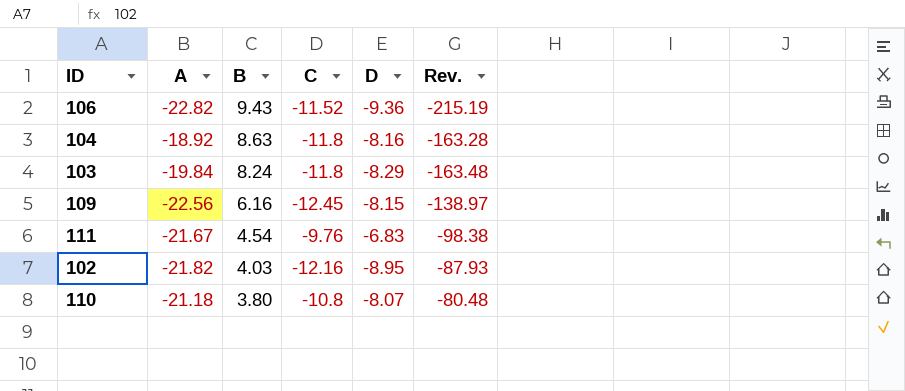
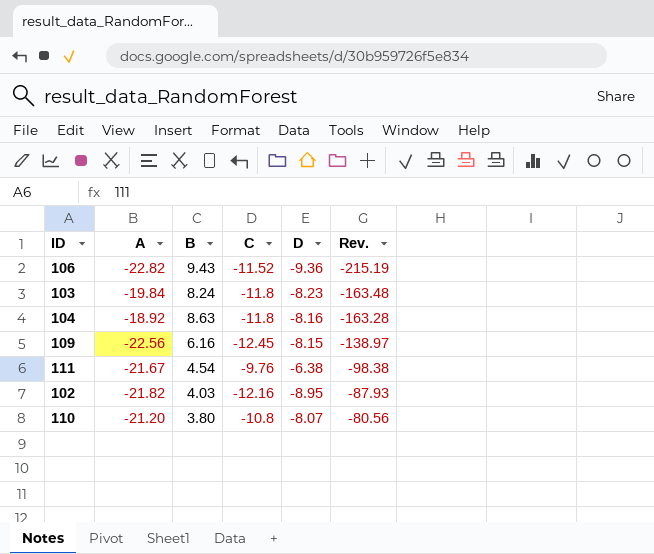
row order: B descending -> Rev. ascending
103 | D: -8.29 -> -8.23
111 | D: -6.83 -> -6.38
110 | A: -21.18 -> -21.20
110 | Rev.: -80.48 -> -80.56

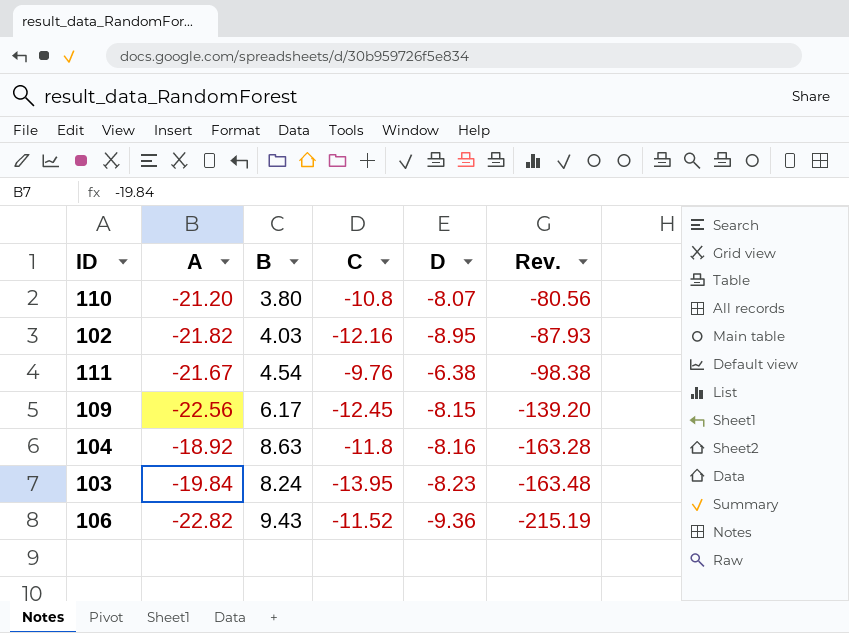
row order: Rev. ascending -> Rev. descending
109 | B: 6.16 -> 6.17
109 | Rev.: -138.97 -> -139.20
103 | C: -11.8 -> -13.95

